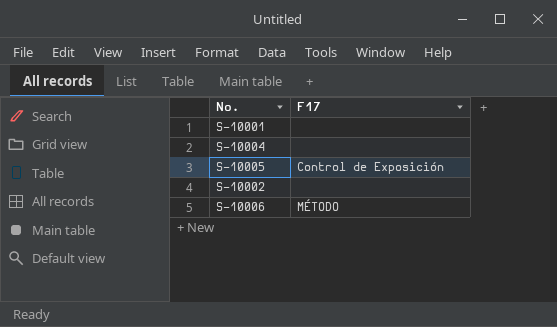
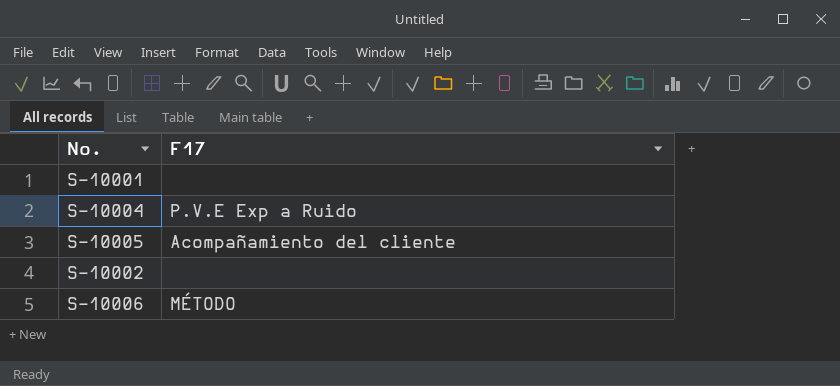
S-10004 | F17: none -> P.V.E Exp a Ruido
S-10005 | F17: Control de Exposición -> Acompañamiento del cliente

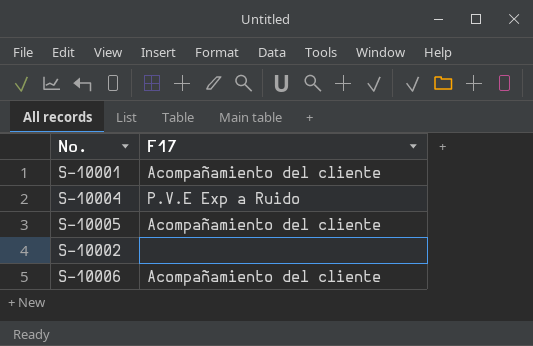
S-10001 | F17: none -> Acompañamiento del cliente
S-10006 | F17: MÉTODO -> Acompañamiento del cliente

